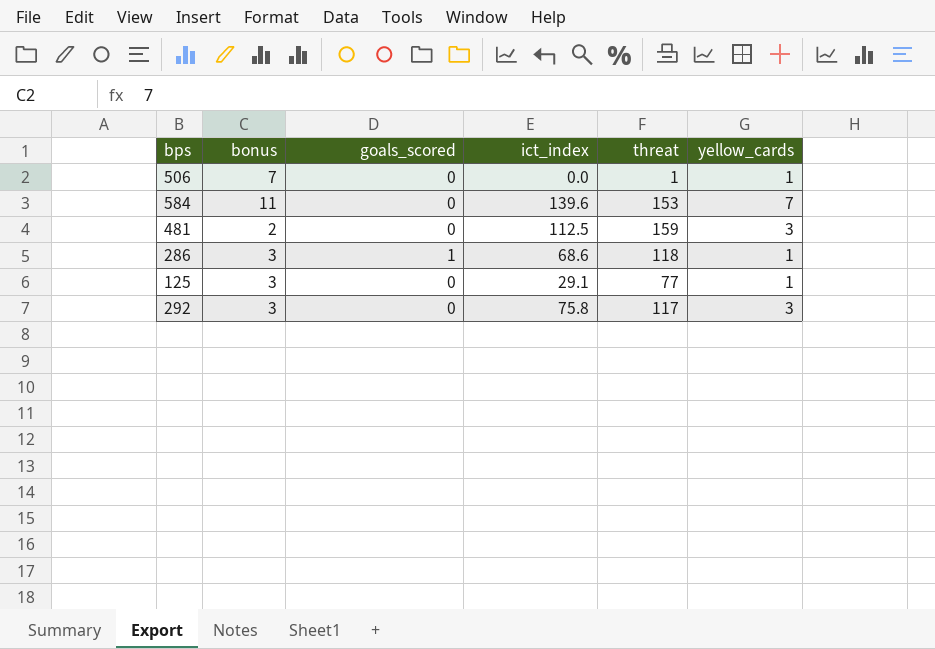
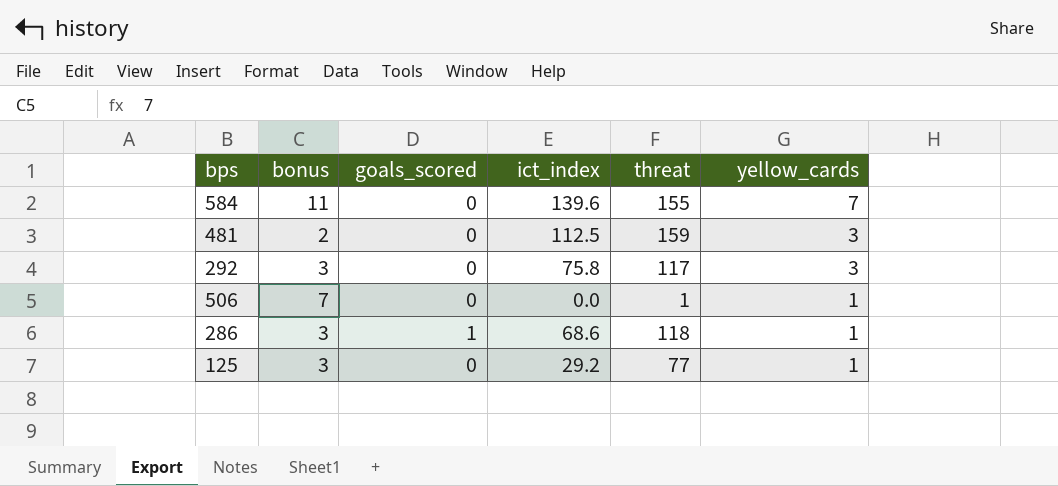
row order: none -> yellow_cards descending
584 | threat: 153 -> 155
125 | ict_index: 29.1 -> 29.2

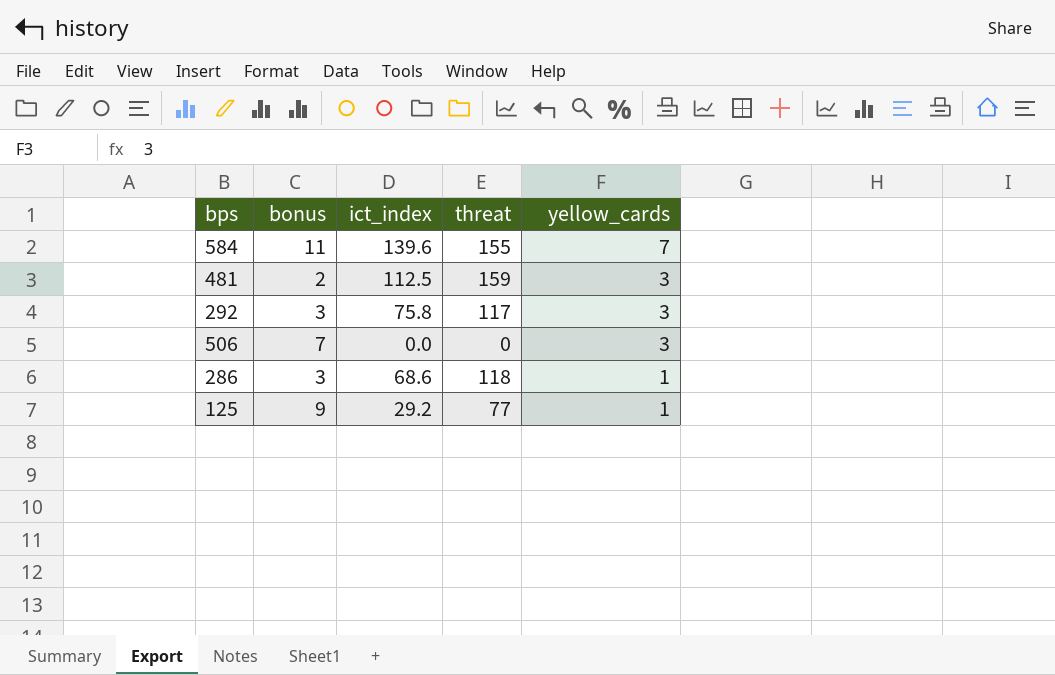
column goals_scored | position: 3 -> none
506 | threat: 1 -> 0
506 | yellow_cards: 1 -> 3
125 | bonus: 3 -> 9

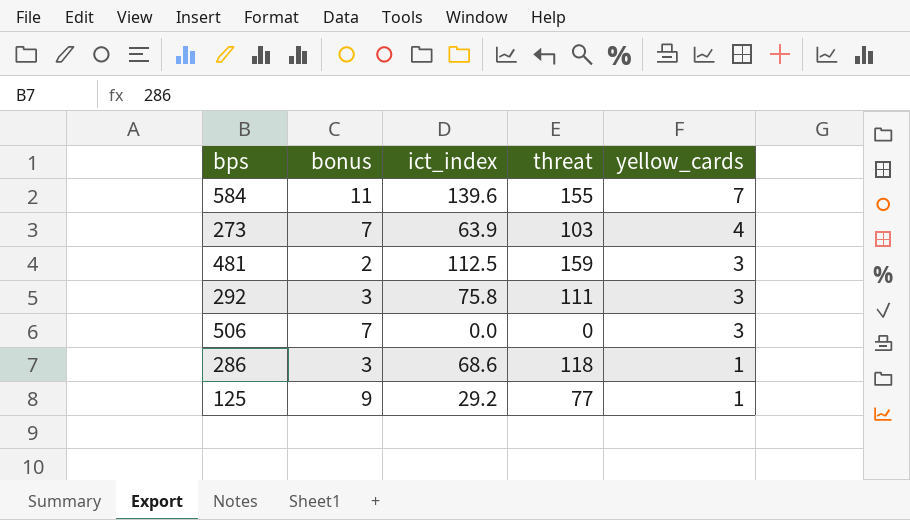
row 273: none -> 7 | 63.9 | 103 | 4
292 | threat: 117 -> 111

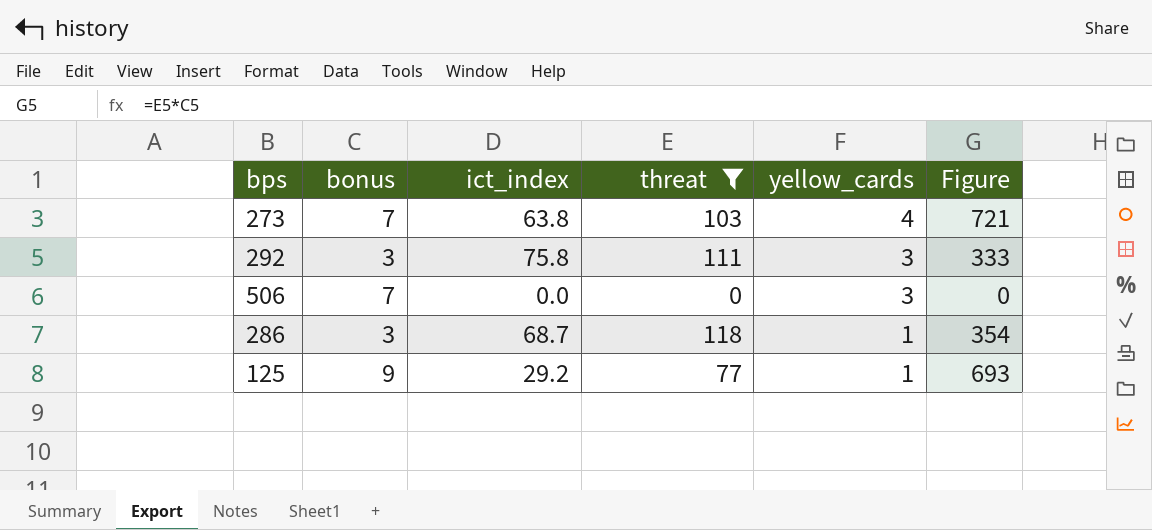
filter: none -> threat <= 118
column Figure | formula: none -> [bonus] * [threat]
273 | ict_index: 63.9 -> 63.8
286 | ict_index: 68.6 -> 68.7

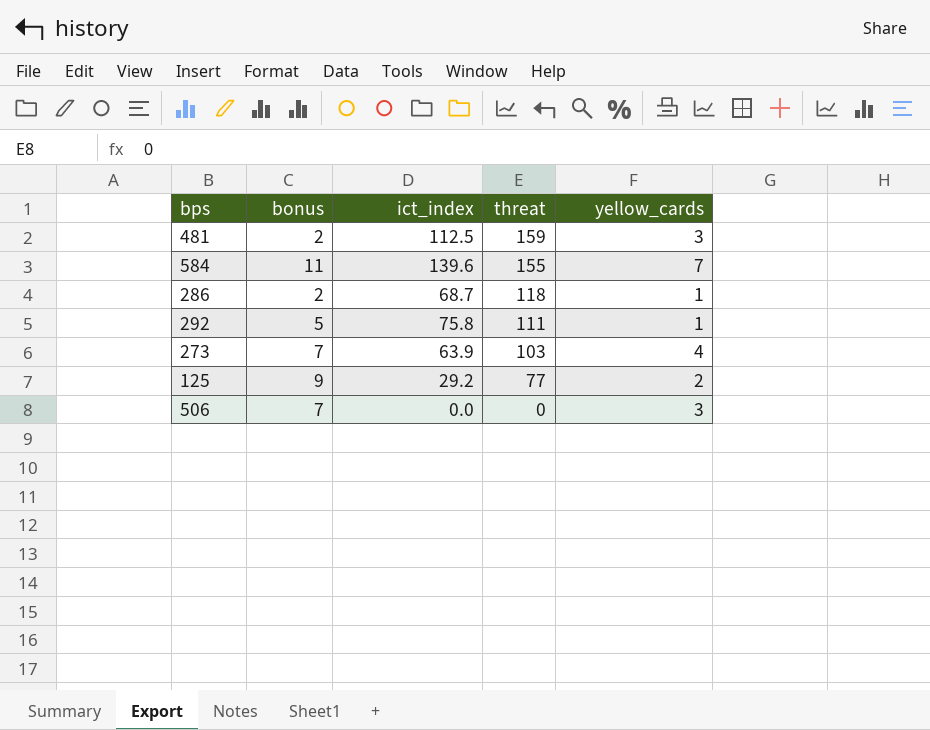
filter: threat <= 118 -> none
row order: yellow_cards descending -> threat descending
column Figure | formula: [bonus] * [threat] -> none
286 | bonus: 3 -> 2
292 | bonus: 3 -> 5
292 | yellow_cards: 3 -> 1
273 | ict_index: 63.8 -> 63.9
125 | yellow_cards: 1 -> 2

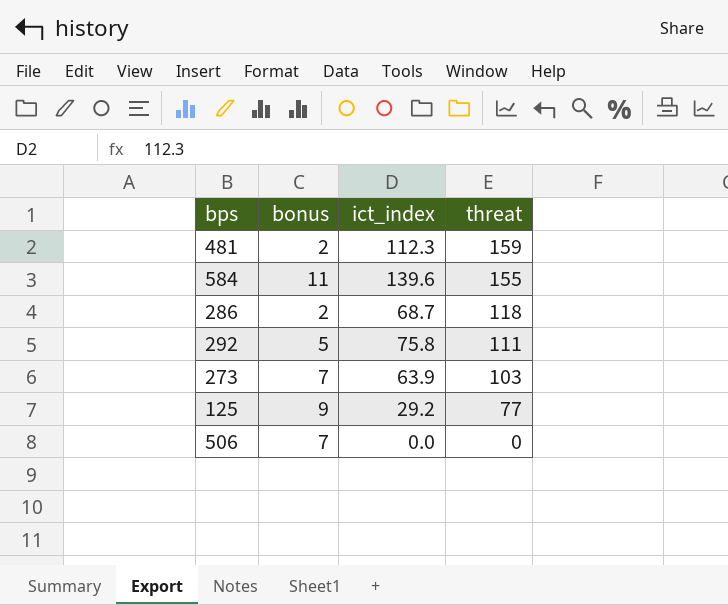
column yellow_cards | position: 5 -> none
481 | ict_index: 112.5 -> 112.3

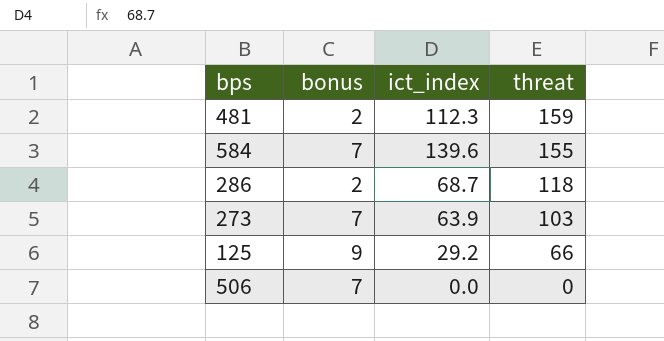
row 292: 5 | 75.8 | 111 -> none
584 | bonus: 11 -> 7
125 | threat: 77 -> 66

